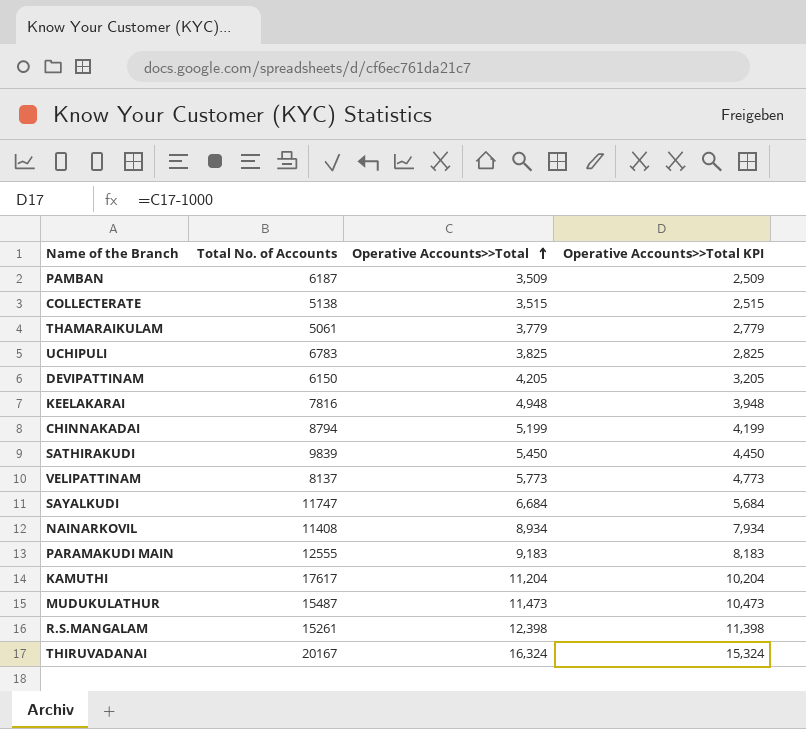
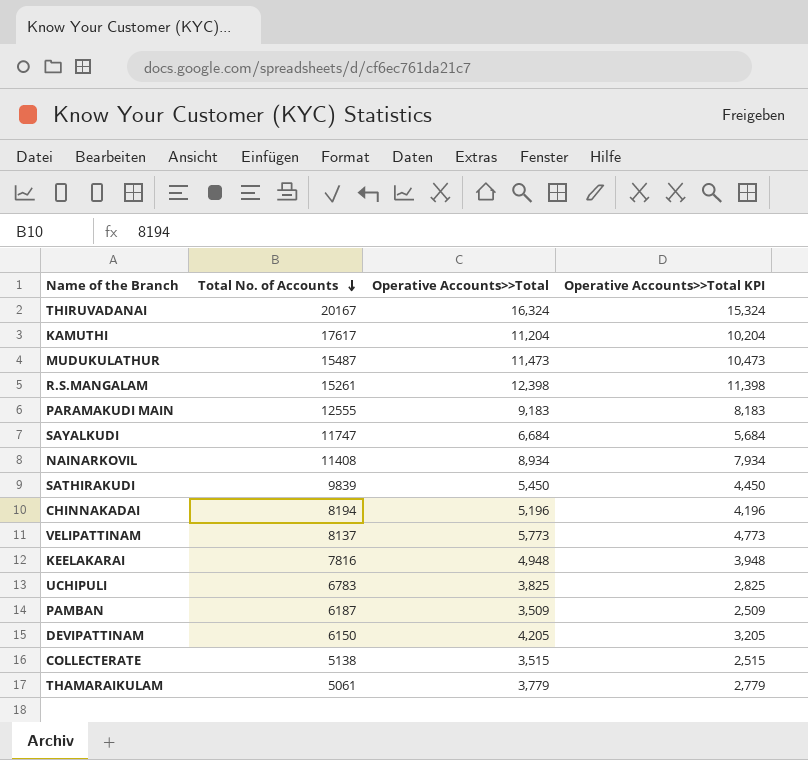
row order: Operative Accounts>>Total ascending -> Total No. of Accounts descending
CHINNAKADAI | Total No. of Accounts: 8794 -> 8194
CHINNAKADAI | Operative Accounts>>Total: 5,199 -> 5,196
CHINNAKADAI | Operative Accounts>>Total KPI: 4,199 -> 4,196

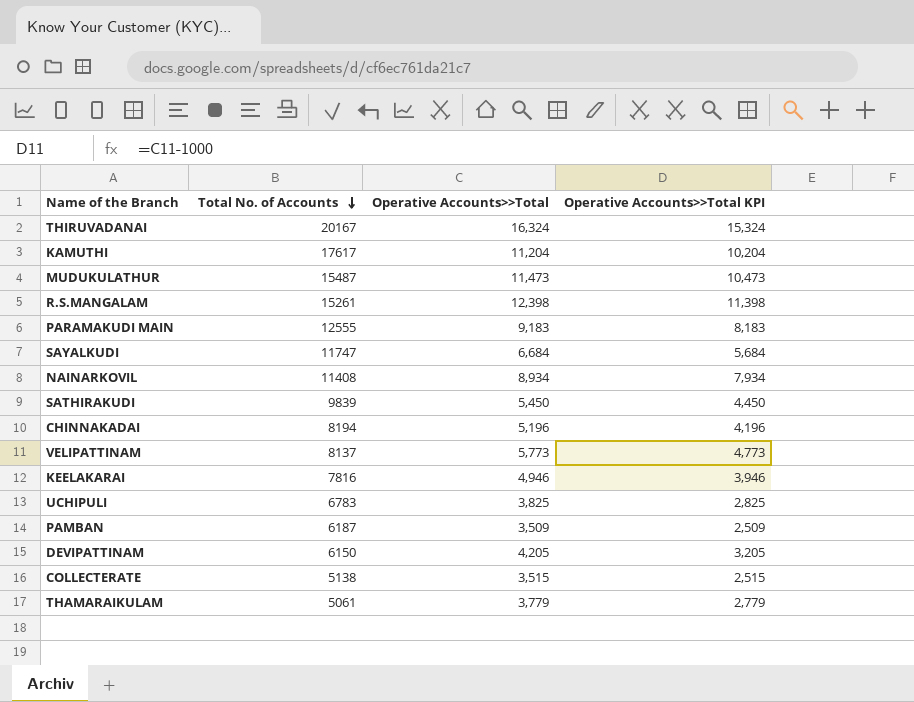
KEELAKARAI | Operative Accounts>>Total: 4,948 -> 4,946
KEELAKARAI | Operative Accounts>>Total KPI: 3,948 -> 3,946

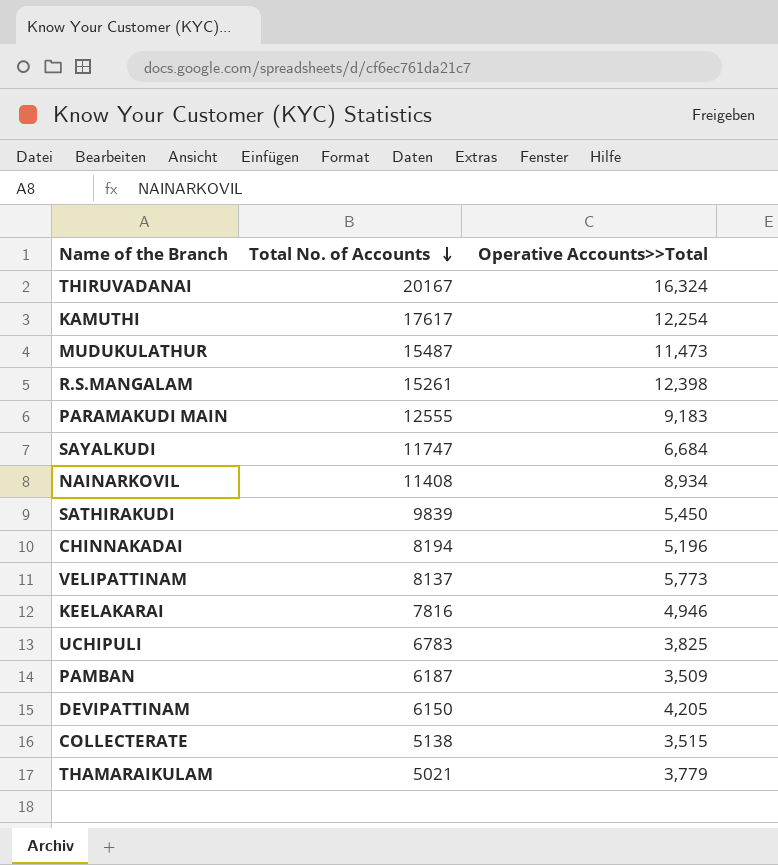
column Operative Accounts>>Total KPI | formula: [Operative Accounts>>Total] - 1000 -> none
KAMUTHI | Operative Accounts>>Total: 11,204 -> 12,254
THAMARAIKULAM | Total No. of Accounts: 5061 -> 5021

